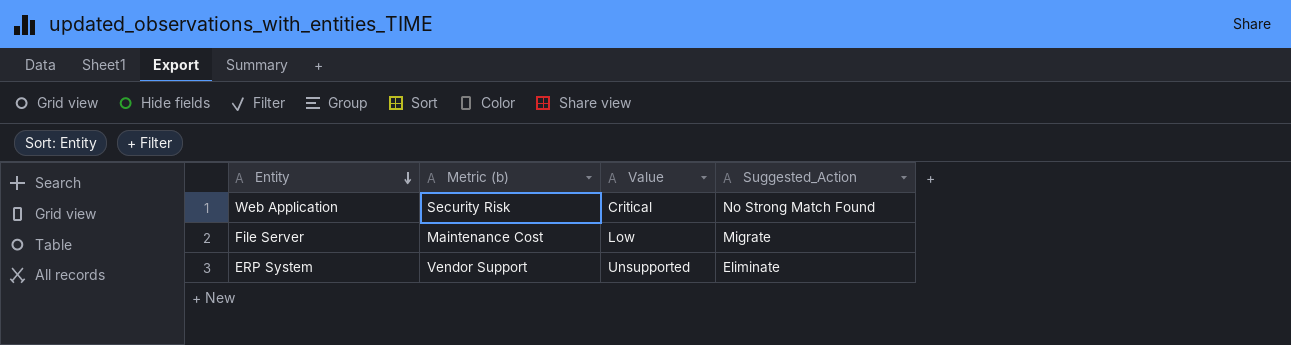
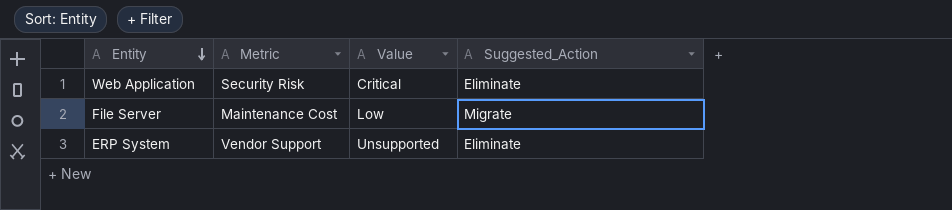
column name: Metric (b) -> Metric
Web Application | Suggested_Action: No Strong Match Found -> Eliminate

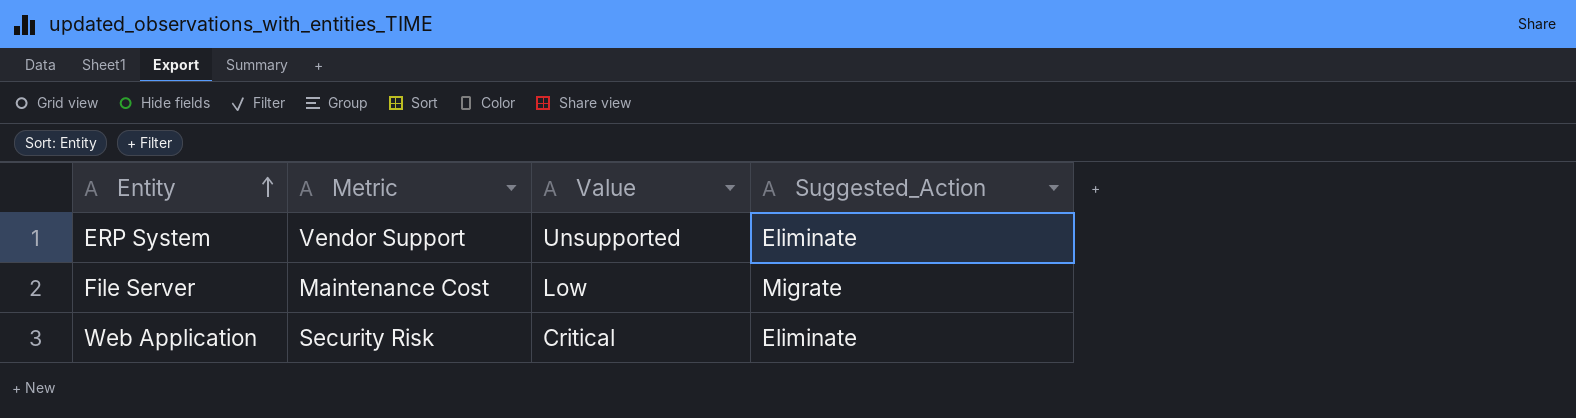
row order: Entity descending -> Entity ascending

